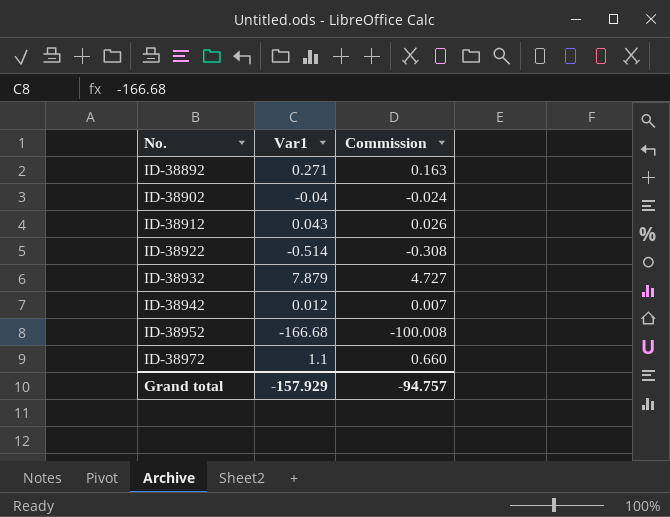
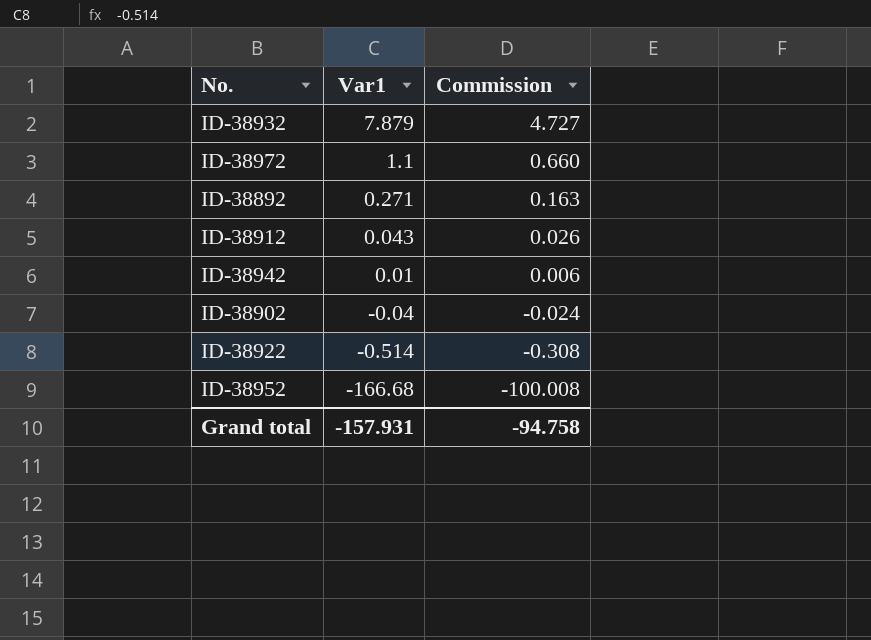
row order: No. ascending -> Var1 descending
ID-38942 | Var1: 0.012 -> 0.01
ID-38942 | Commission: 0.007 -> 0.006
Grand total | Var1: -157.929 -> -157.931
Grand total | Commission: -94.757 -> -94.758

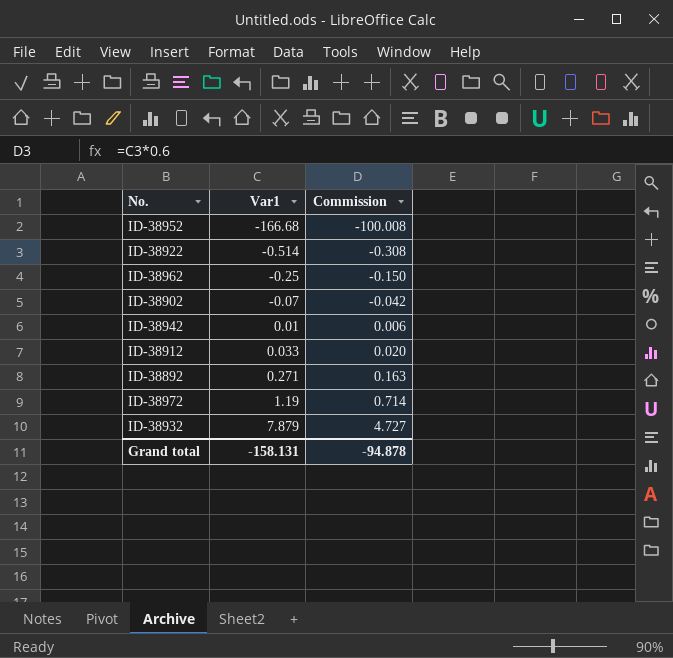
row order: Var1 descending -> Var1 ascending
row ID-38962: none -> -0.25 | -0.150
ID-38902 | Var1: -0.04 -> -0.07
ID-38902 | Commission: -0.024 -> -0.042
ID-38912 | Var1: 0.043 -> 0.033
ID-38912 | Commission: 0.026 -> 0.020
ID-38972 | Var1: 1.1 -> 1.19
ID-38972 | Commission: 0.660 -> 0.714
Grand total | Var1: -157.931 -> -158.131
Grand total | Commission: -94.758 -> -94.878

